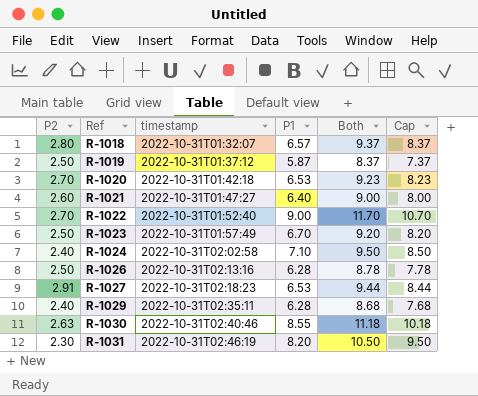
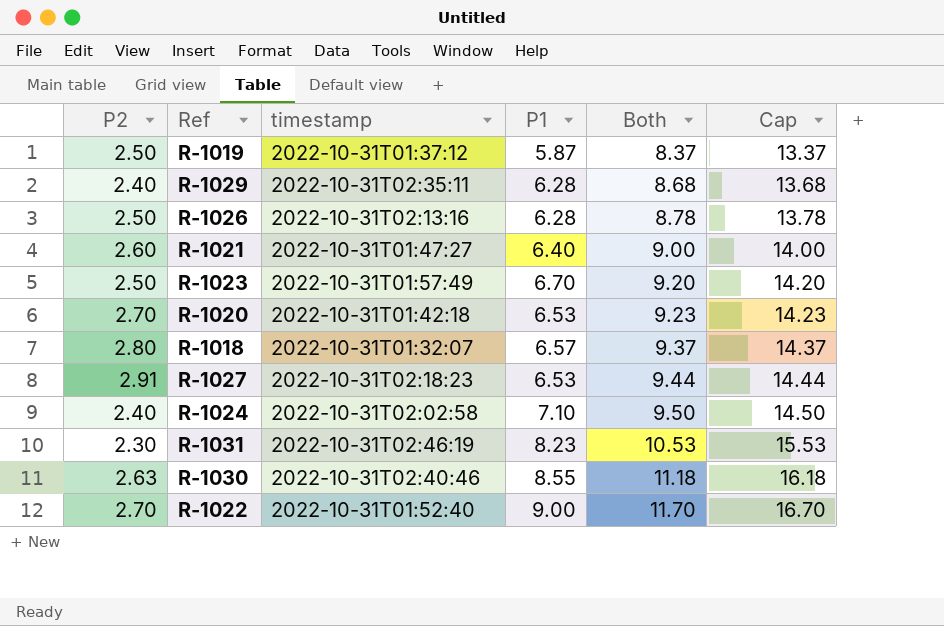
row order: Ref ascending -> Both ascending
column Cap | formula: [Both] - 1 -> [Both] + 5
R-1031 | P1: 8.20 -> 8.23
R-1031 | Both: 10.50 -> 10.53

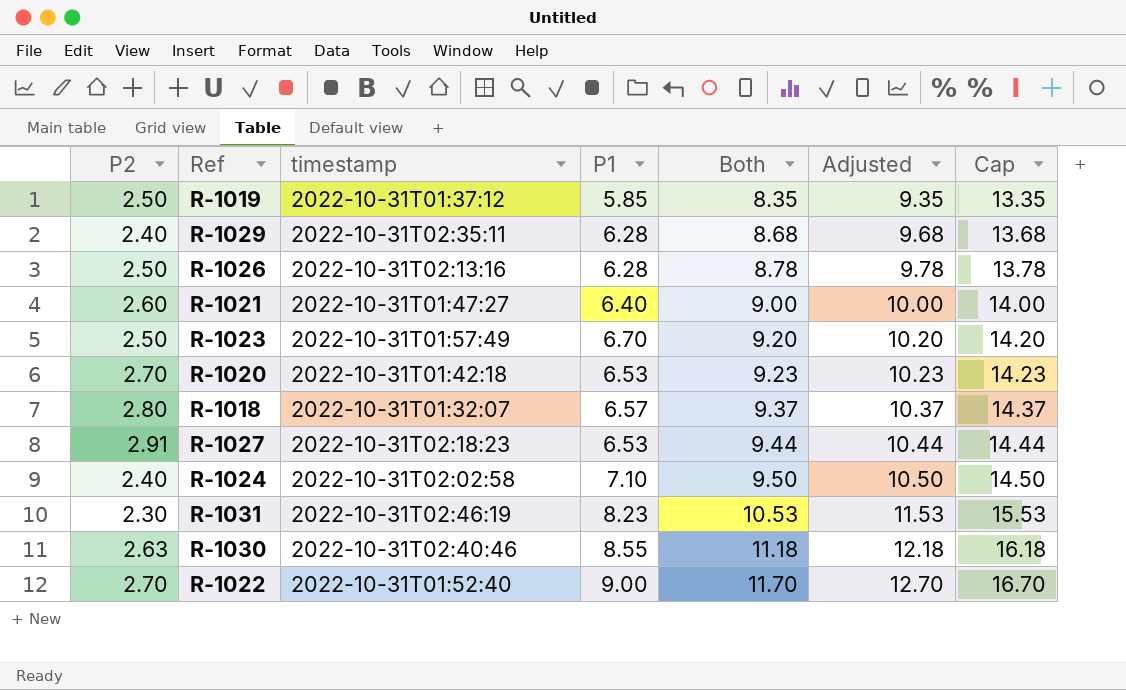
column Adjusted | formula: none -> [Both] + 1
R-1019 | P1: 5.87 -> 5.85
R-1019 | Both: 8.37 -> 8.35
R-1019 | Cap: 13.37 -> 13.35

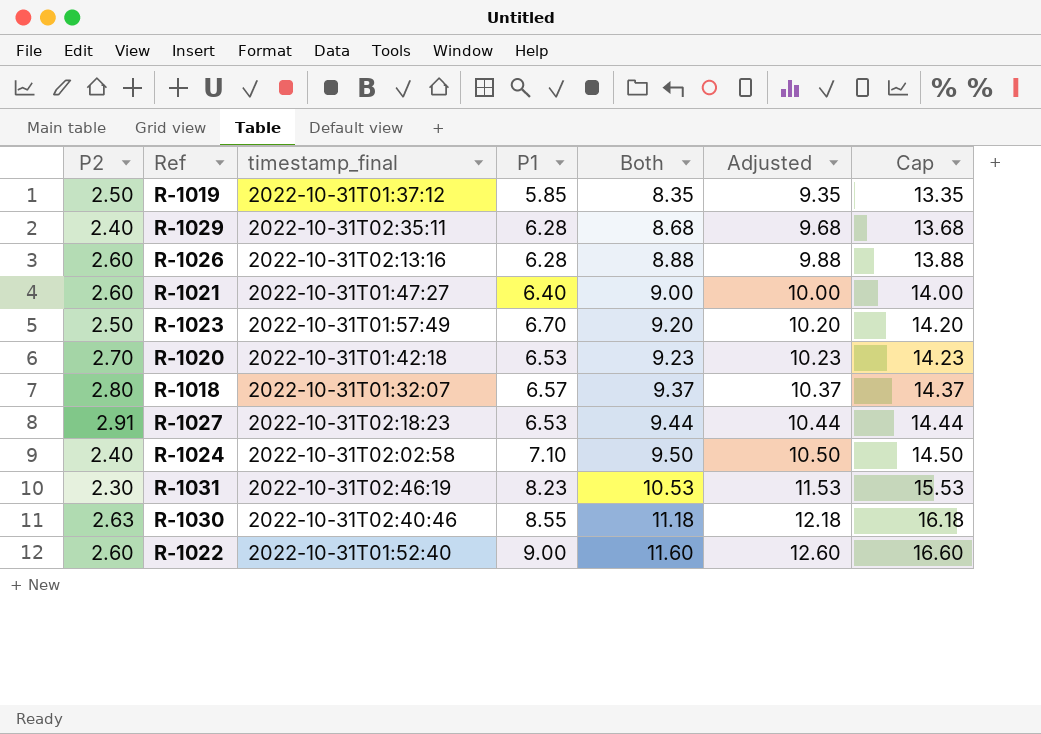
column name: timestamp -> timestamp_final
R-1026 | P2: 2.50 -> 2.60
R-1026 | Both: 8.78 -> 8.88
R-1026 | Adjusted: 9.78 -> 9.88
R-1026 | Cap: 13.78 -> 13.88
R-1022 | P2: 2.70 -> 2.60
R-1022 | Both: 11.70 -> 11.60
R-1022 | Adjusted: 12.70 -> 12.60
R-1022 | Cap: 16.70 -> 16.60

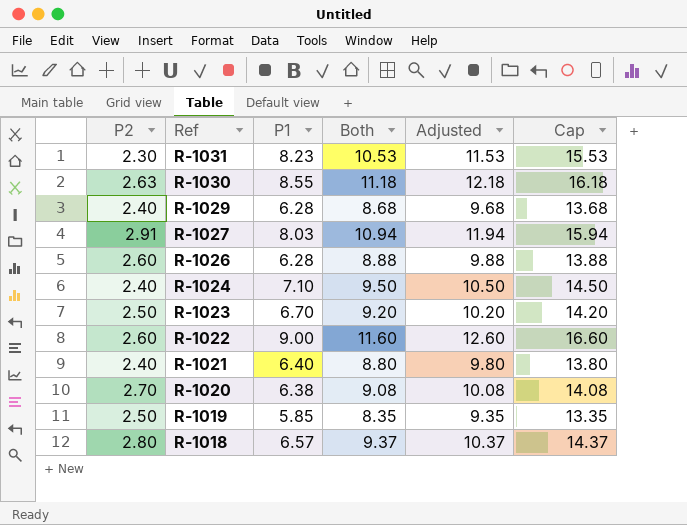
row order: Both ascending -> Ref descending
column timestamp_final | position: 3 -> none
R-1027 | P1: 6.53 -> 8.03
R-1027 | Both: 9.44 -> 10.94
R-1027 | Adjusted: 10.44 -> 11.94
R-1027 | Cap: 14.44 -> 15.94
R-1021 | P2: 2.60 -> 2.40
R-1021 | Both: 9.00 -> 8.80
R-1021 | Adjusted: 10.00 -> 9.80
R-1021 | Cap: 14.00 -> 13.80
R-1020 | P1: 6.53 -> 6.38
R-1020 | Both: 9.23 -> 9.08
R-1020 | Adjusted: 10.23 -> 10.08
R-1020 | Cap: 14.23 -> 14.08

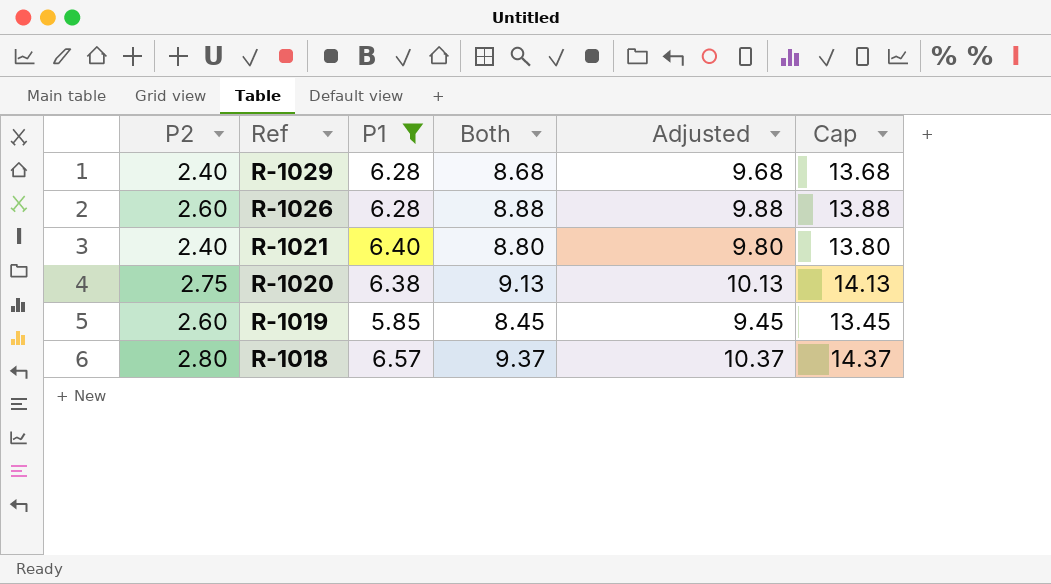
filter: none -> P1 <= 6.57
R-1020 | P2: 2.70 -> 2.75
R-1020 | Both: 9.08 -> 9.13
R-1020 | Adjusted: 10.08 -> 10.13
R-1020 | Cap: 14.08 -> 14.13
R-1019 | P2: 2.50 -> 2.60
R-1019 | Both: 8.35 -> 8.45
R-1019 | Adjusted: 9.35 -> 9.45
R-1019 | Cap: 13.35 -> 13.45

